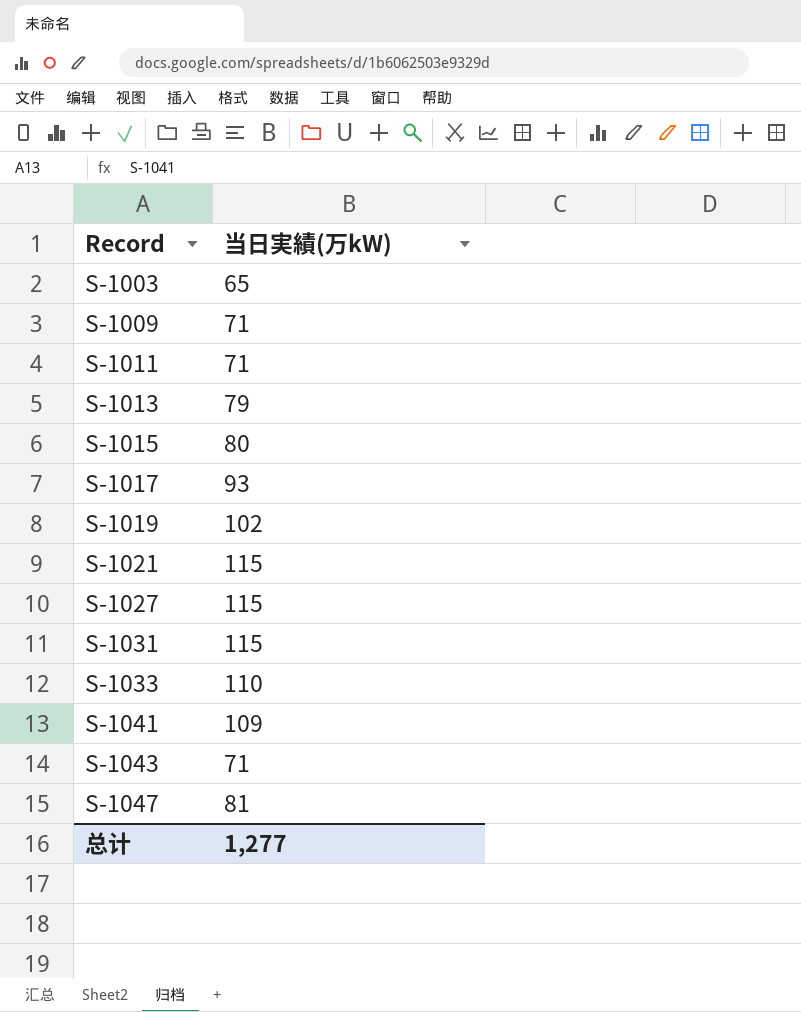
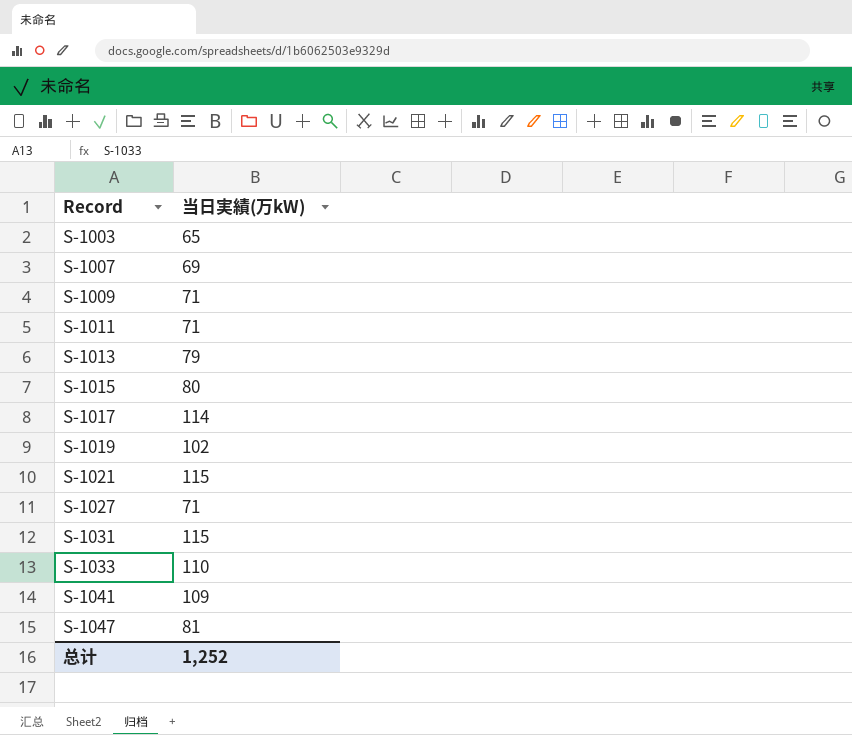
row S-1043: 71 -> none
row S-1007: none -> 69
S-1017 | 当日実績(万kW): 93 -> 114
S-1027 | 当日実績(万kW): 115 -> 71
总计 | 当日実績(万kW): 1,277 -> 1,252

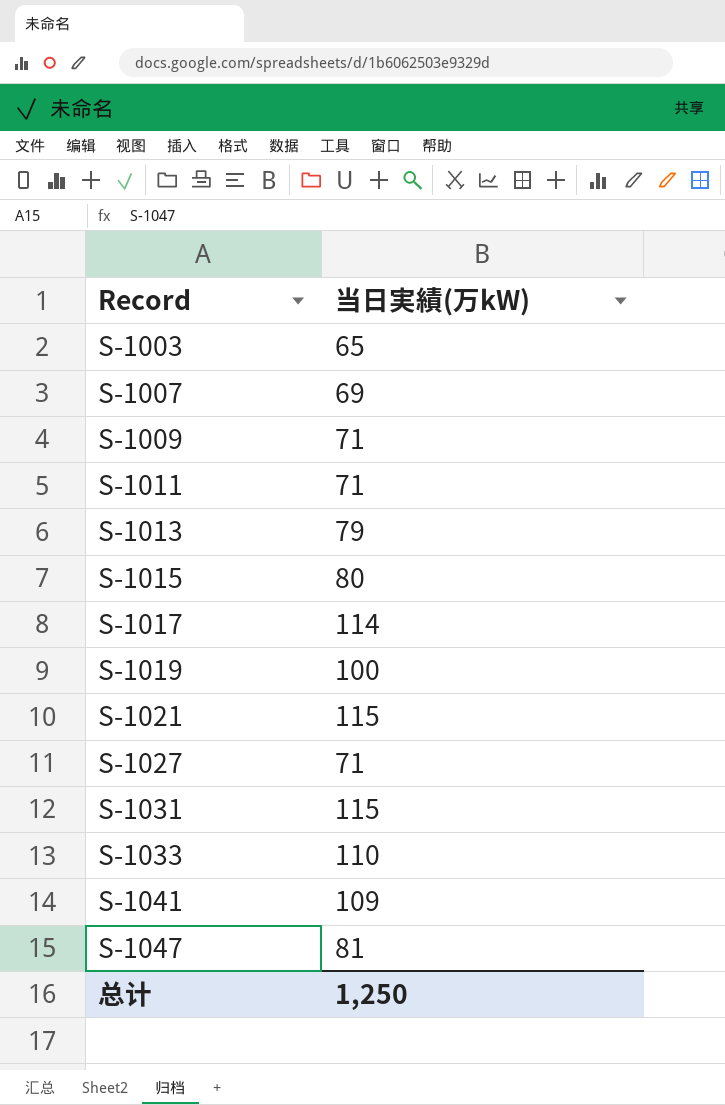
S-1019 | 当日実績(万kW): 102 -> 100
总计 | 当日実績(万kW): 1,252 -> 1,250

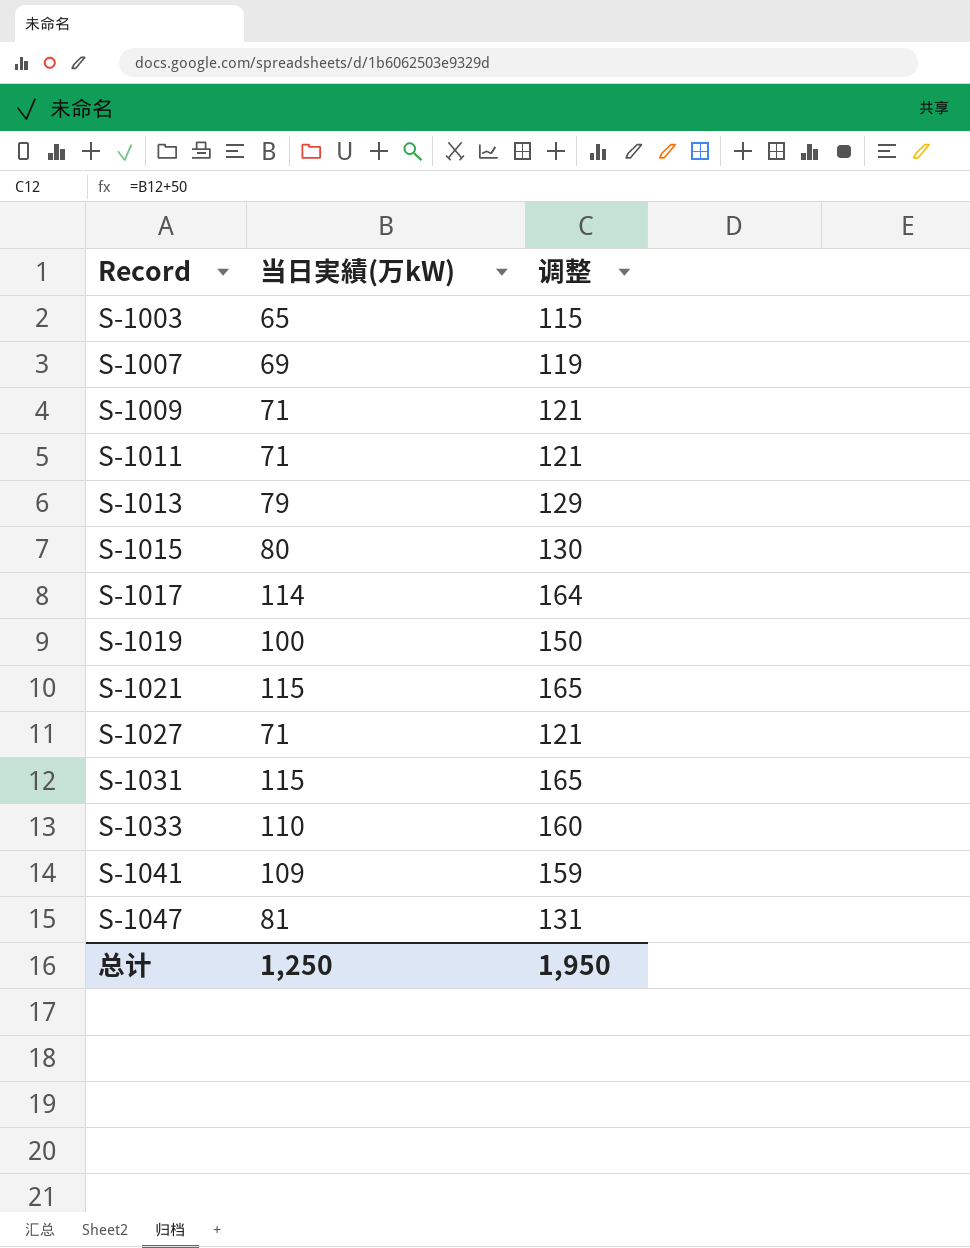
column 调整 | formula: none -> [当日実績(万kW)] + 50

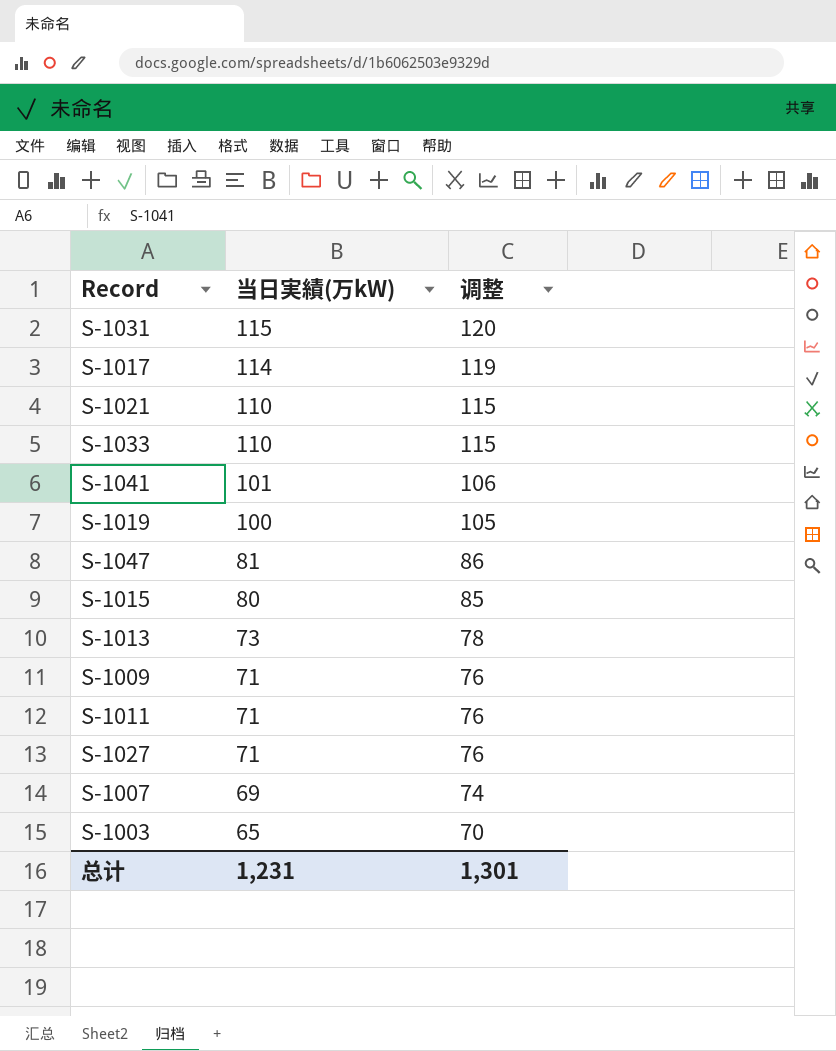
row order: Record ascending -> 当日実績(万kW) descending
column 调整 | formula: [当日実績(万kW)] + 50 -> [当日実績(万kW)] + 5
S-1021 | 当日実績(万kW): 115 -> 110
S-1041 | 当日実績(万kW): 109 -> 101
S-1013 | 当日実績(万kW): 79 -> 73
总计 | 当日実績(万kW): 1,250 -> 1,231
总计 | 调整: 1,950 -> 1,301

